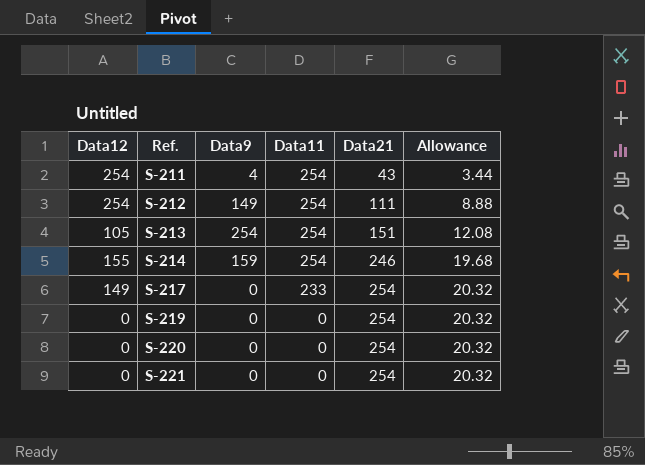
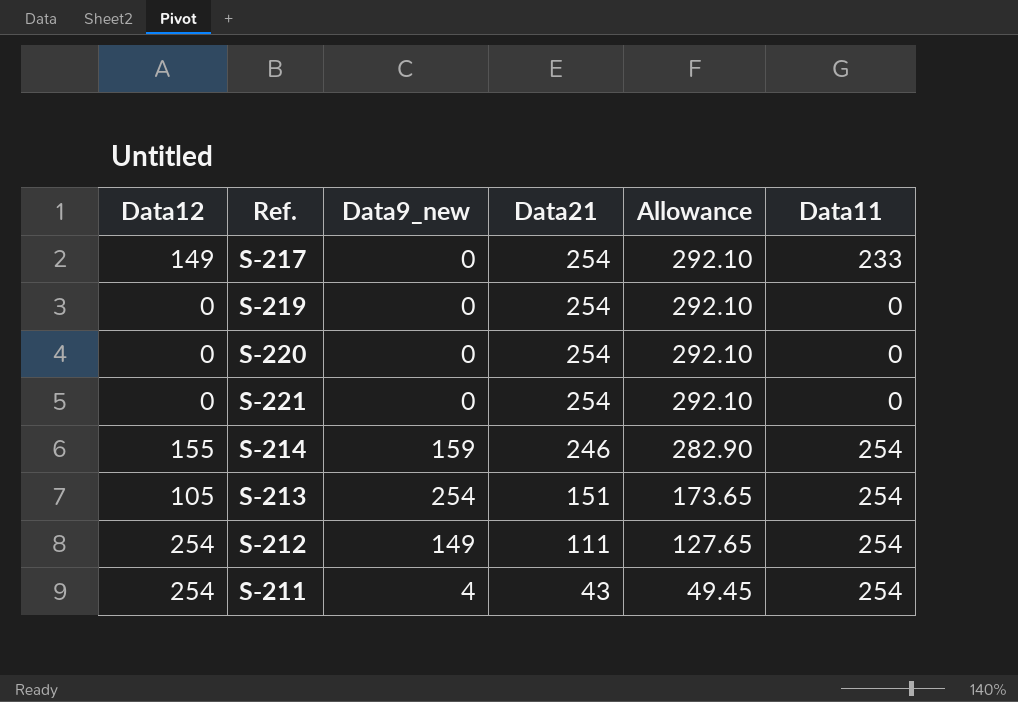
row order: Ref. ascending -> Data21 descending
column name: Data9 -> Data9_new
column Allowance | formula: [Data21] * 0.08 -> [Data21] * 1.15
column Data11 | position: 4 -> 6

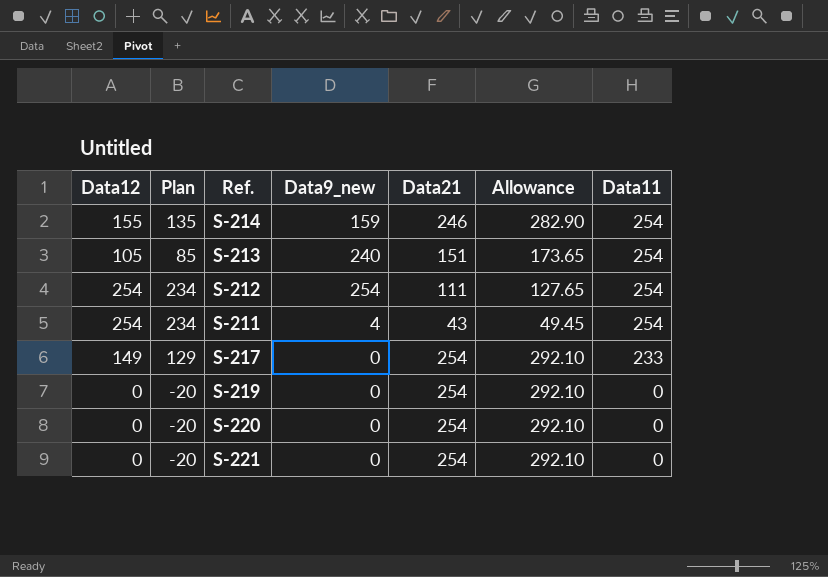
row order: Data21 descending -> Data11 descending
column Plan | formula: none -> [Data12] - 20
S-213 | Data9_new: 254 -> 240
S-212 | Data9_new: 149 -> 254

